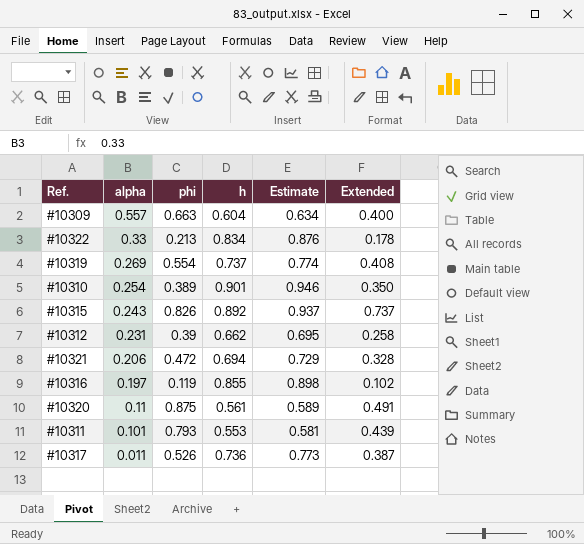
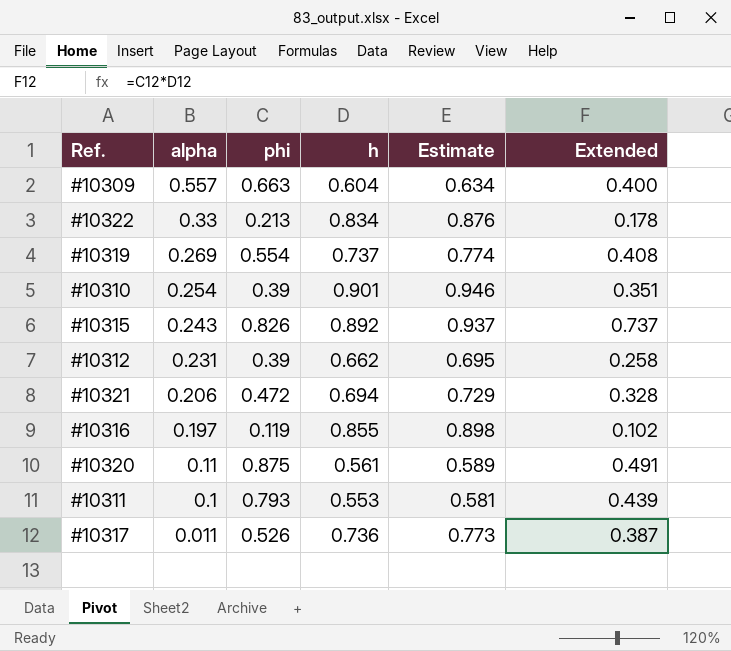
#10310 | phi: 0.389 -> 0.39
#10310 | Extended: 0.350 -> 0.351
#10311 | alpha: 0.101 -> 0.1

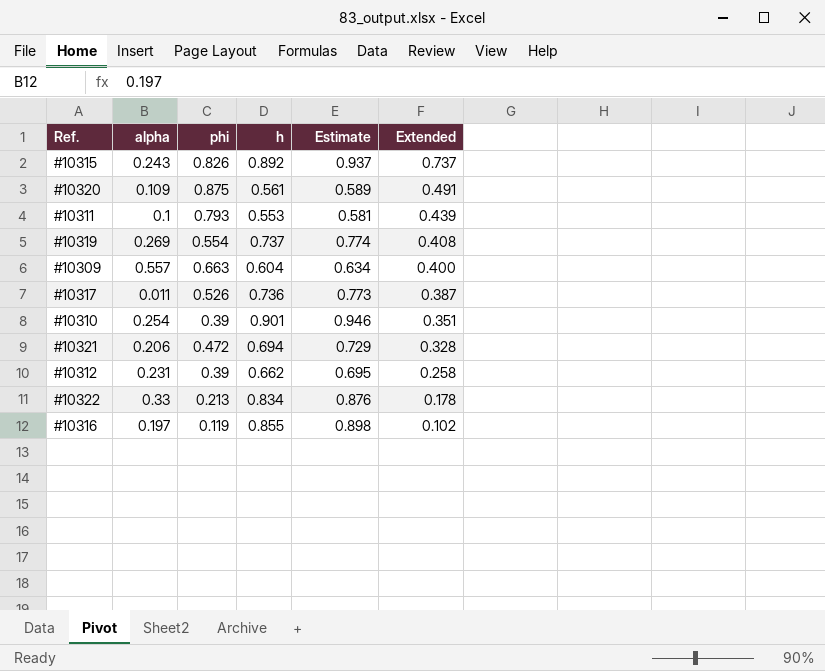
row order: alpha descending -> Extended descending
#10320 | alpha: 0.11 -> 0.109

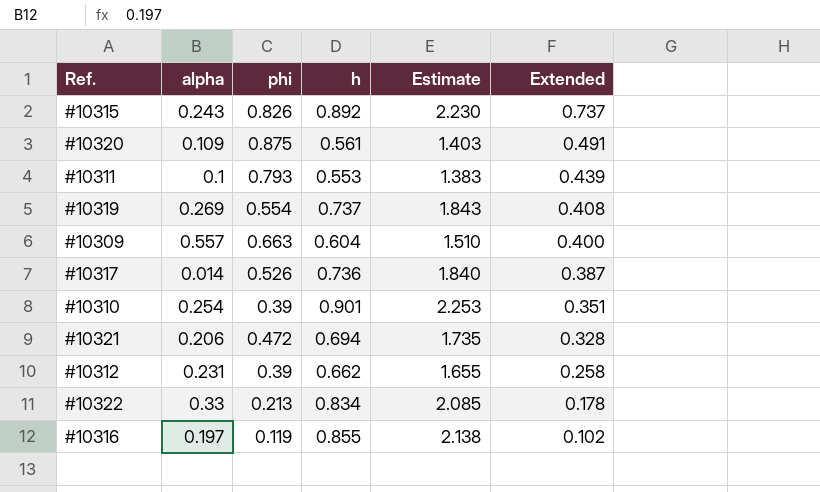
column Estimate | formula: [h] * 1.05 -> [h] * 2.5
#10317 | alpha: 0.011 -> 0.014

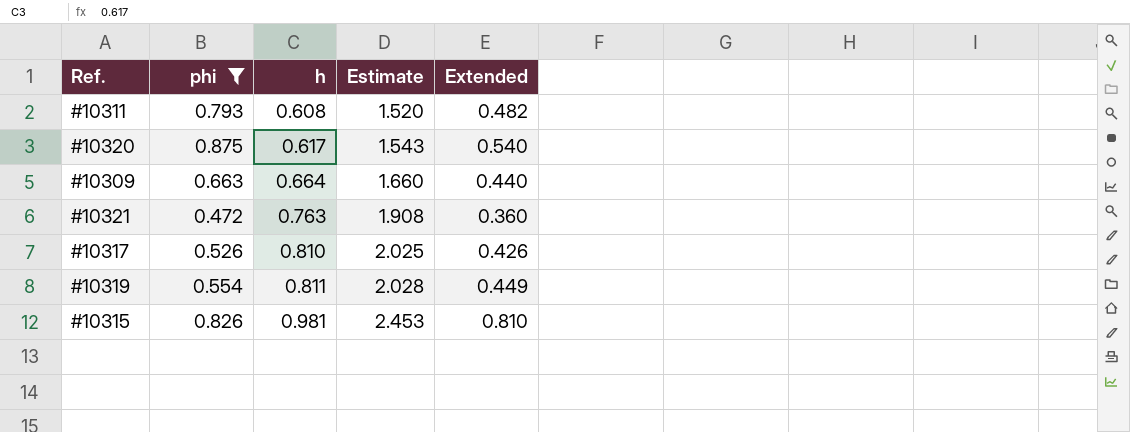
filter: none -> phi >= 0.472
row order: Extended descending -> h ascending
column alpha | position: 2 -> none
#10311 | h: 0.553 -> 0.608
#10311 | Estimate: 1.383 -> 1.520
#10311 | Extended: 0.439 -> 0.482
#10320 | h: 0.561 -> 0.617
#10320 | Estimate: 1.403 -> 1.543
#10320 | Extended: 0.491 -> 0.540
#10309 | h: 0.604 -> 0.664
#10309 | Estimate: 1.510 -> 1.660
#10309 | Extended: 0.400 -> 0.440
#10321 | h: 0.694 -> 0.763
#10321 | Estimate: 1.735 -> 1.908
#10321 | Extended: 0.328 -> 0.360
#10317 | h: 0.736 -> 0.810
#10317 | Estimate: 1.840 -> 2.025
#10317 | Extended: 0.387 -> 0.426
#10319 | h: 0.737 -> 0.811
#10319 | Estimate: 1.843 -> 2.028
#10319 | Extended: 0.408 -> 0.449
#10315 | h: 0.892 -> 0.981
#10315 | Estimate: 2.230 -> 2.453
#10315 | Extended: 0.737 -> 0.810

